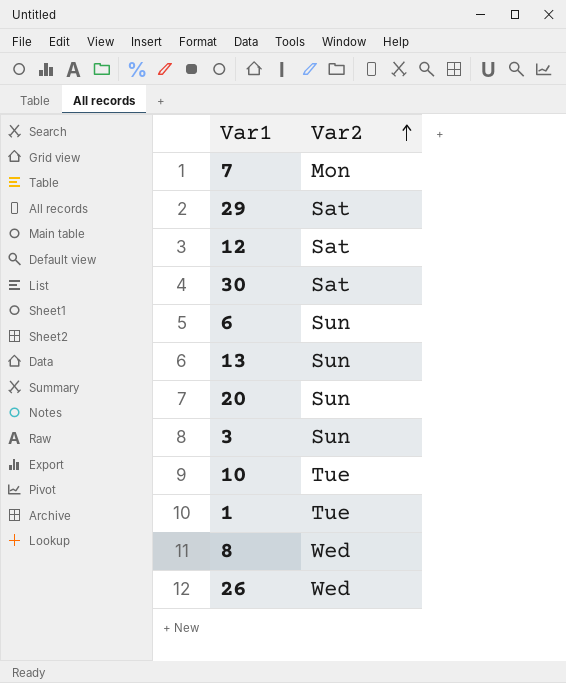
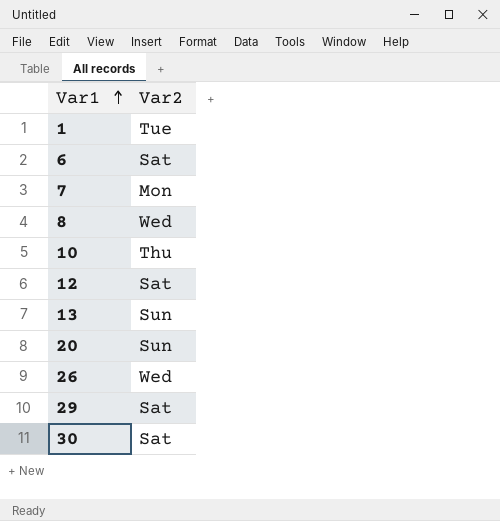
row order: Var2 ascending -> Var1 ascending
row 3: Sun -> none
6 | Var2: Sun -> Sat
10 | Var2: Tue -> Thu

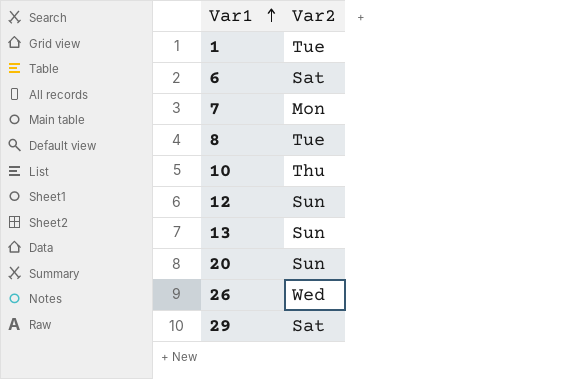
row 30: Sat -> none
8 | Var2: Wed -> Tue
12 | Var2: Sat -> Sun

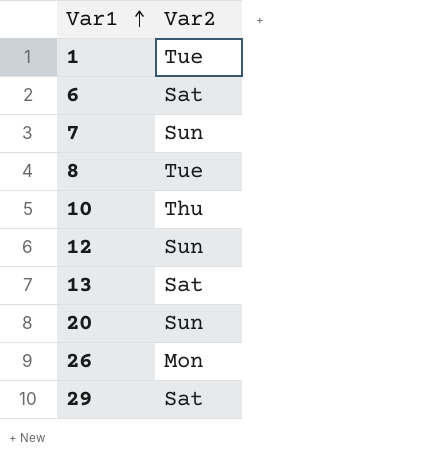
7 | Var2: Mon -> Sun
13 | Var2: Sun -> Sat
26 | Var2: Wed -> Mon

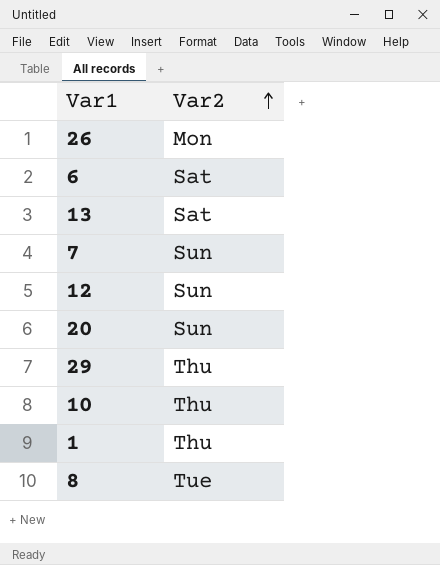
row order: Var1 ascending -> Var2 ascending
29 | Var2: Sat -> Thu
1 | Var2: Tue -> Thu

